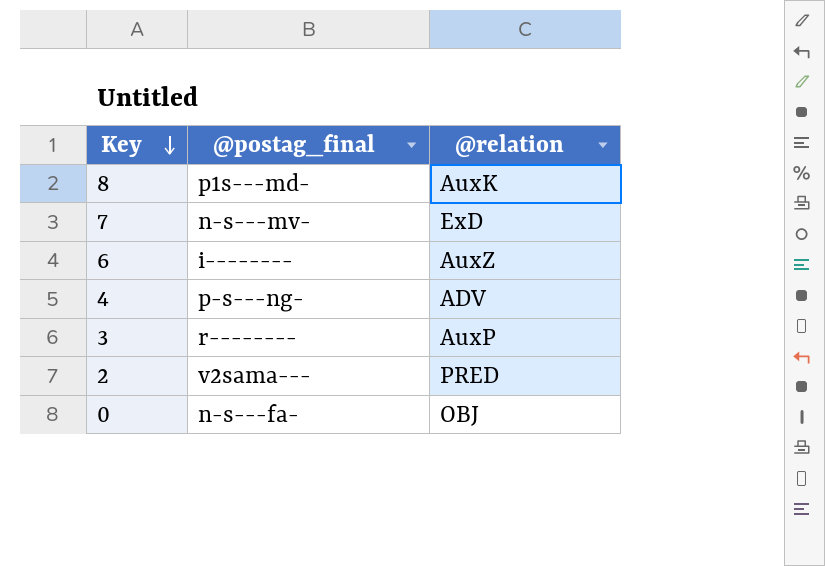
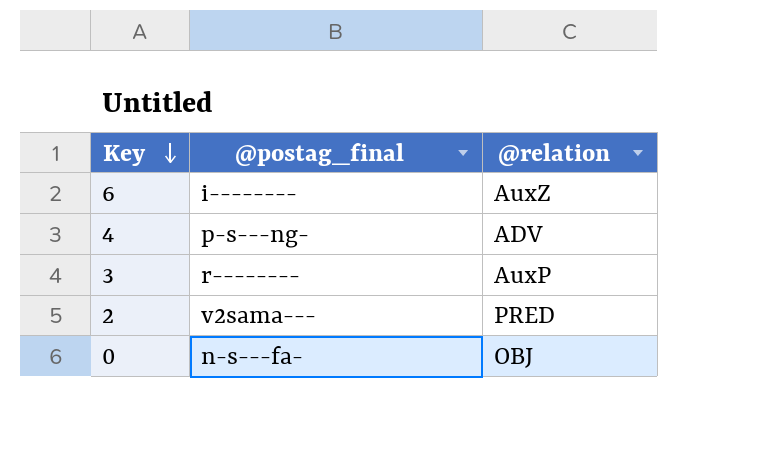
row 8: p1s---md- | AuxK -> none
row 7: n-s---mv- | ExD -> none

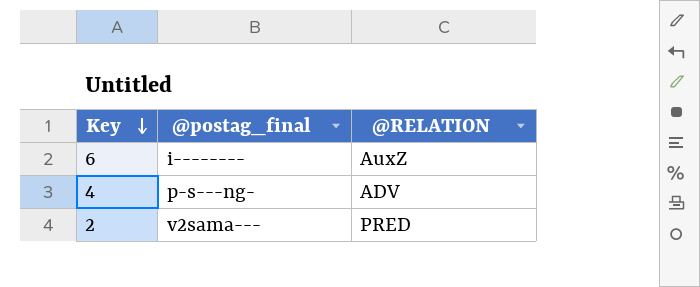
column name: @relation -> @RELATION
row 3: r-------- | AuxP -> none
row 0: n-s---fa- | OBJ -> none

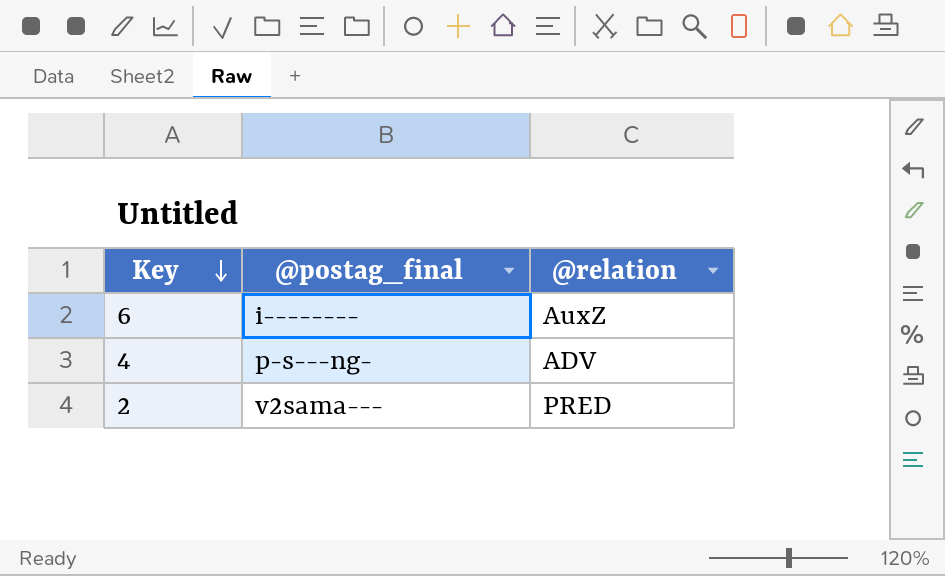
column name: @RELATION -> @relation

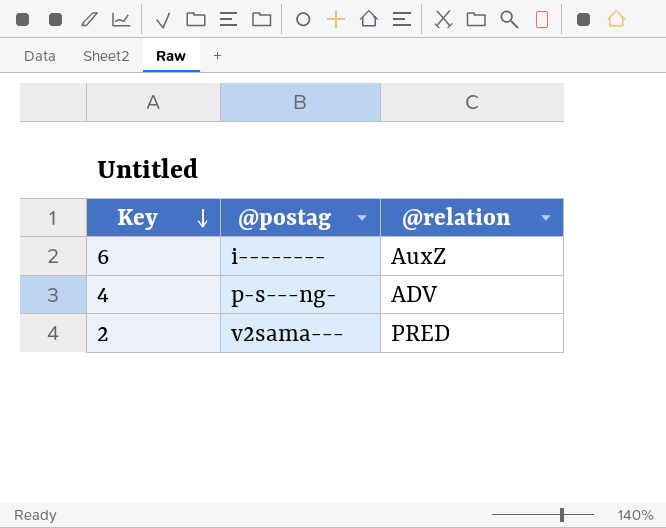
column name: @postag_final -> @postag

